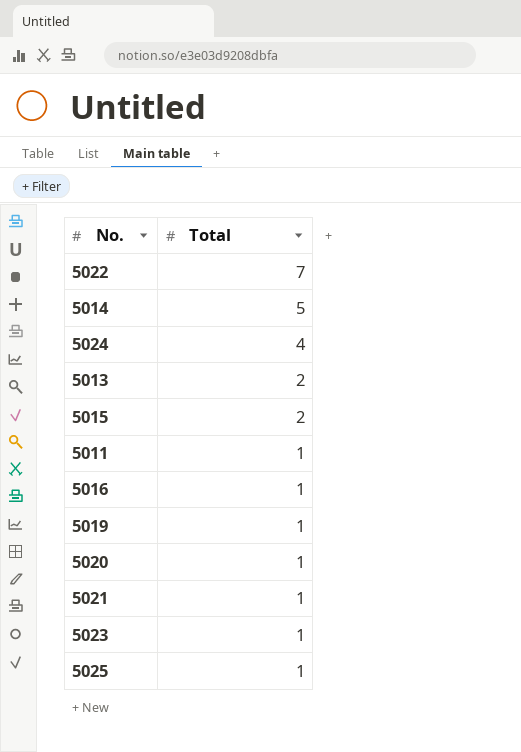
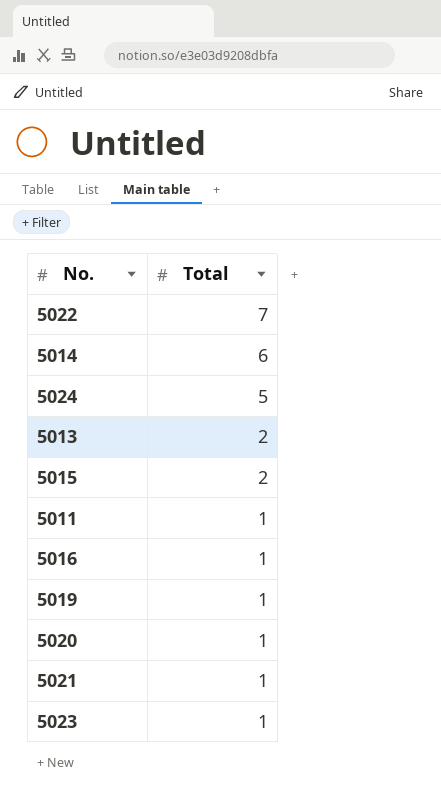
row 5025: 1 -> none
5014 | Total: 5 -> 6
5024 | Total: 4 -> 5

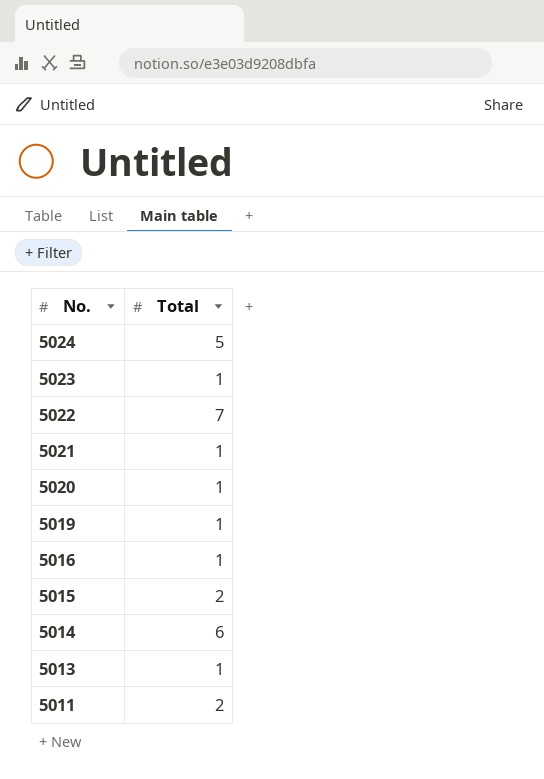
row order: Total descending -> No. descending
5013 | Total: 2 -> 1
5011 | Total: 1 -> 2

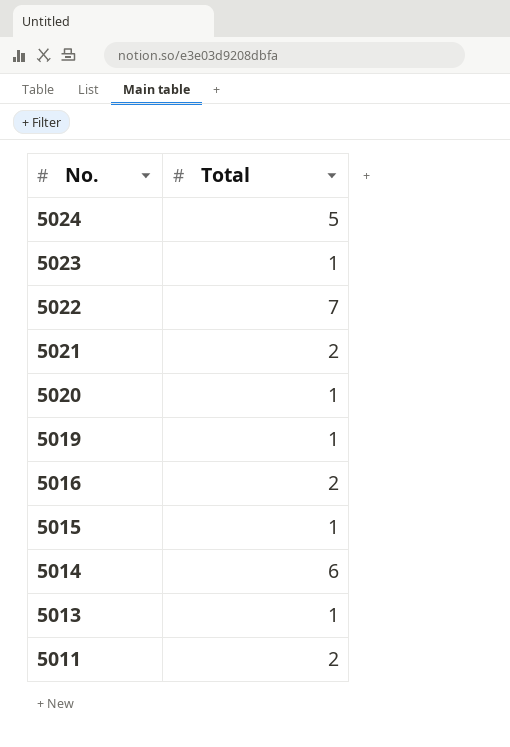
5021 | Total: 1 -> 2
5016 | Total: 1 -> 2
5015 | Total: 2 -> 1

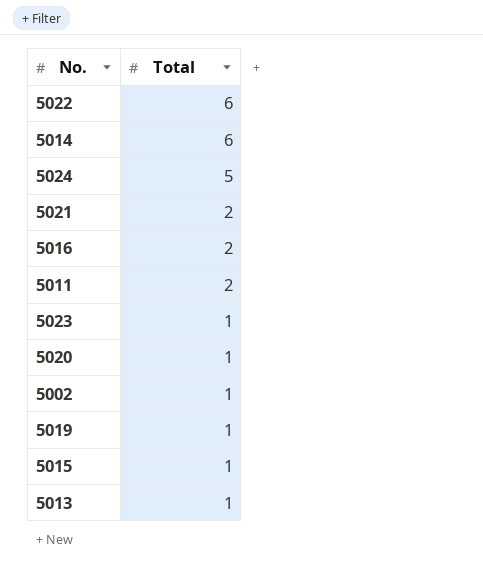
row order: No. descending -> Total descending
5022 | Total: 7 -> 6
row 5002: none -> 1

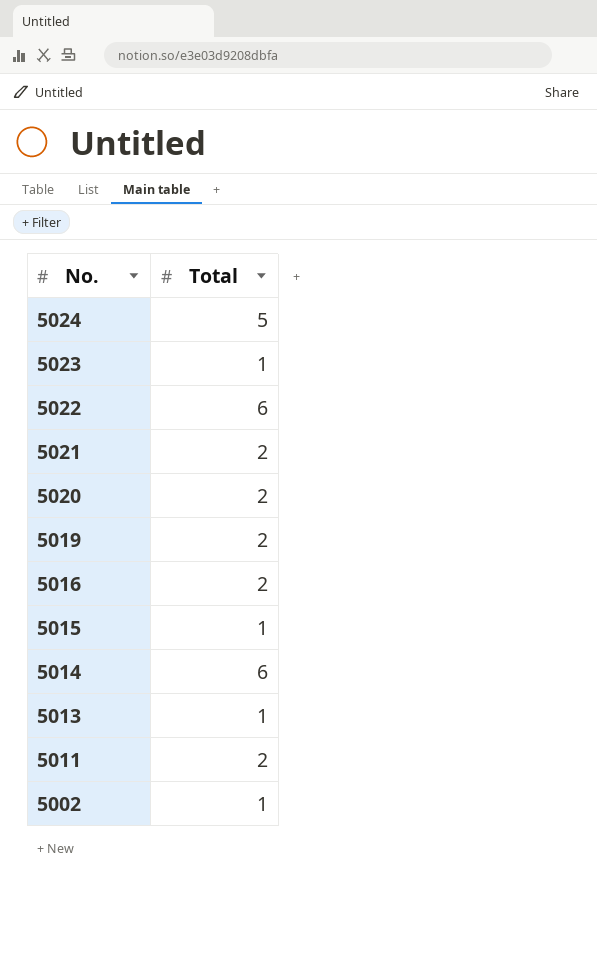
row order: Total descending -> No. descending
5020 | Total: 1 -> 2
5019 | Total: 1 -> 2

